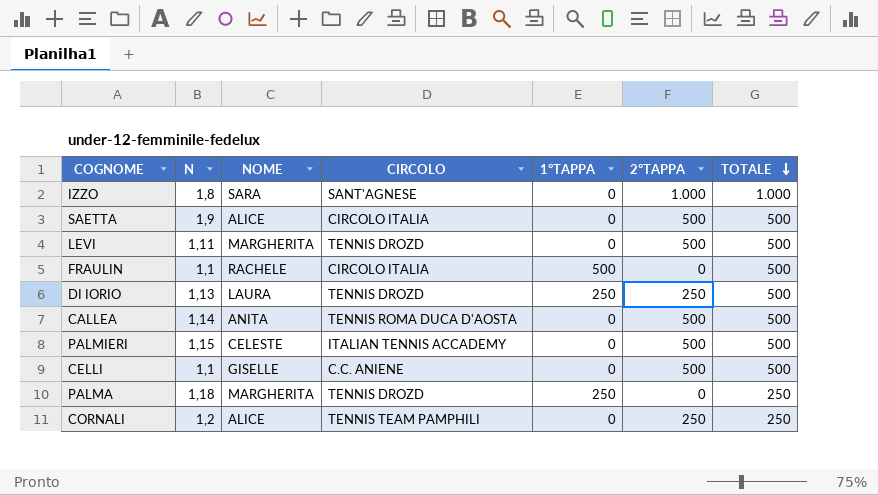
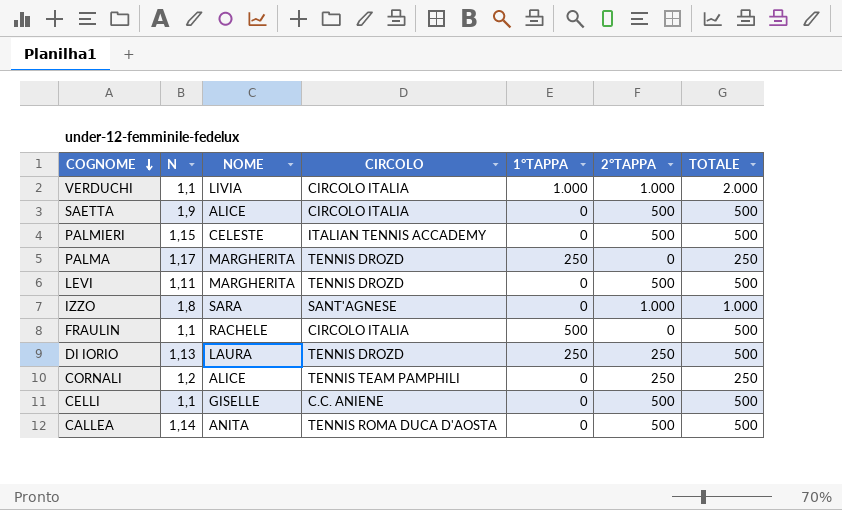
row order: TOTALE descending -> COGNOME descending
row VERDUCHI: none -> 1,1 | LIVIA | CIRCOLO ITALIA | 1.000 | 1.000 | 2.000
PALMA | N: 1,18 -> 1,17

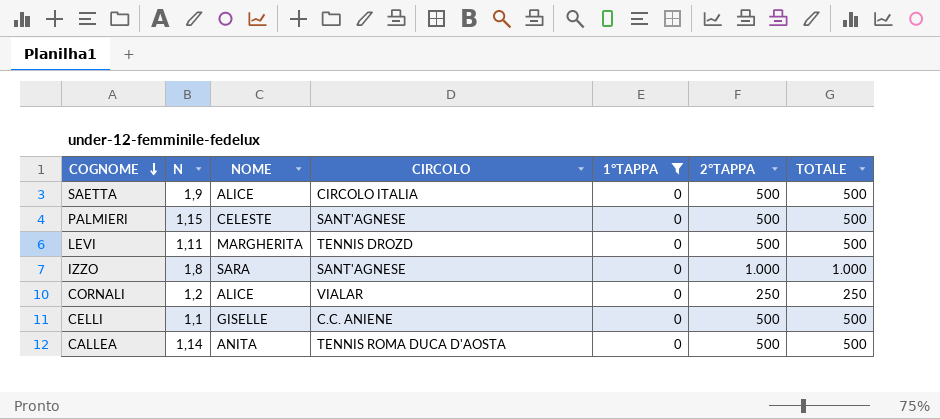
filter: none -> 1°TAPPA = 0
PALMIERI | CIRCOLO: ITALIAN TENNIS ACCADEMY -> SANT'AGNESE
CORNALI | CIRCOLO: TENNIS TEAM PAMPHILI -> VIALAR

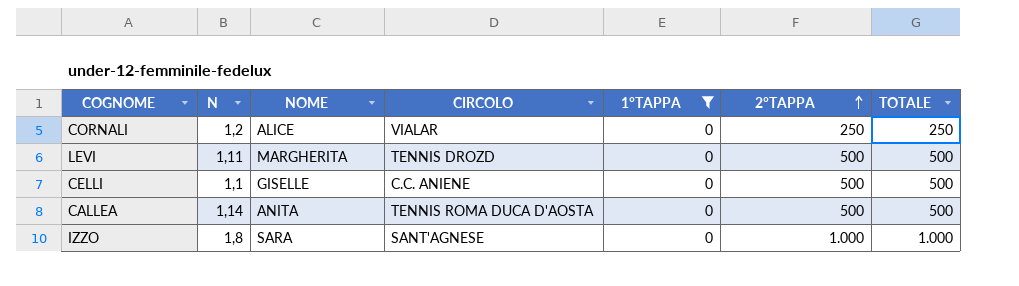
row order: COGNOME descending -> 2°TAPPA ascending
row SAETTA: 1,9 | ALICE | CIRCOLO ITALIA | 0 | 500 | 500 -> none
row PALMIERI: 1,15 | CELESTE | SANT'AGNESE | 0 | 500 | 500 -> none

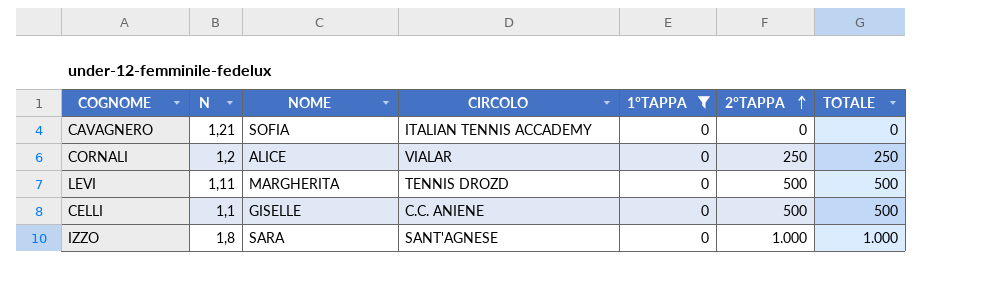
row CALLEA: 1,14 | ANITA | TENNIS ROMA DUCA D'AOSTA | 0 | 500 | 500 -> none
row CAVAGNERO: none -> 1,21 | SOFIA | ITALIAN TENNIS ACCADEMY | 0 | 0 | 0

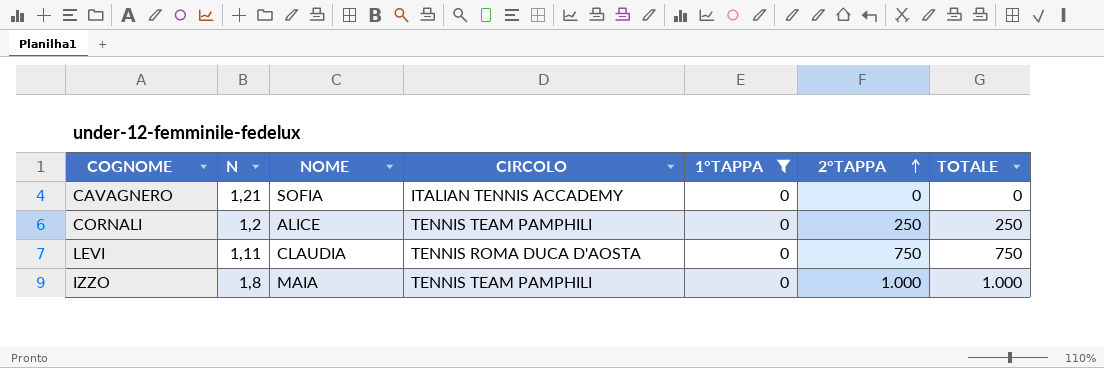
row CELLI: 1,1 | GISELLE | C.C. ANIENE | 0 | 500 | 500 -> none
CORNALI | CIRCOLO: VIALAR -> TENNIS TEAM PAMPHILI
LEVI | NOME: MARGHERITA -> CLAUDIA
LEVI | CIRCOLO: TENNIS DROZD -> TENNIS ROMA DUCA D'AOSTA
LEVI | 2°TAPPA: 500 -> 750
LEVI | TOTALE: 500 -> 750
IZZO | NOME: SARA -> MAIA
IZZO | CIRCOLO: SANT'AGNESE -> TENNIS TEAM PAMPHILI

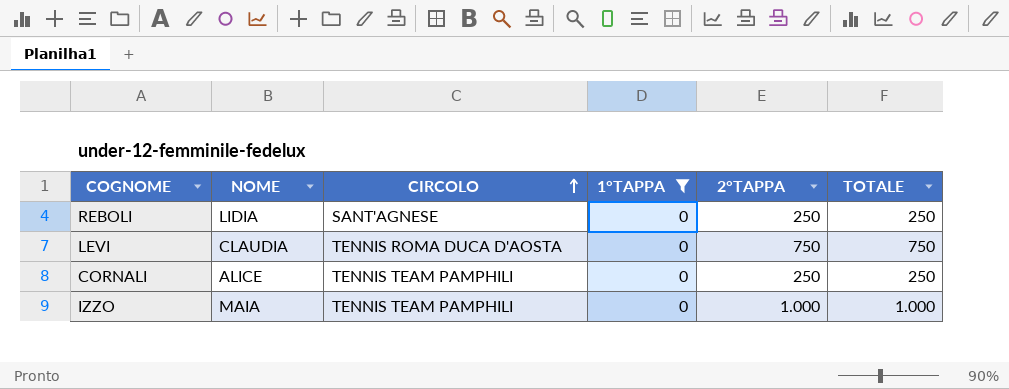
row order: 2°TAPPA ascending -> CIRCOLO ascending
column N | position: 2 -> none
row CAVAGNERO: 1,21 | SOFIA | ITALIAN TENNIS ACCADEMY | 0 | 0 | 0 -> none
row REBOLI: none -> LIDIA | SANT'AGNESE | 0 | 250 | 250

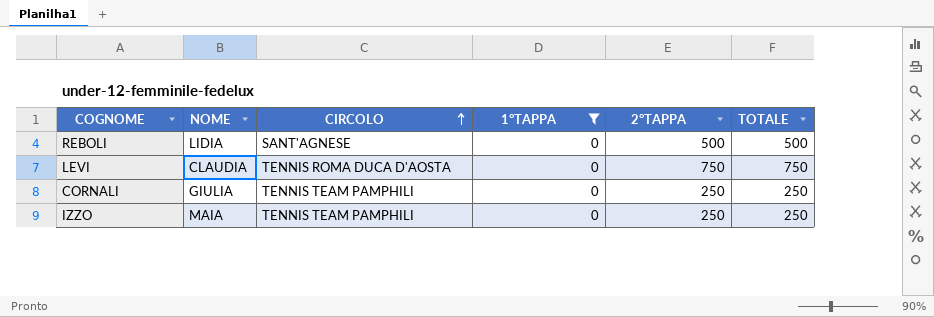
REBOLI | 2°TAPPA: 250 -> 500
REBOLI | TOTALE: 250 -> 500
CORNALI | NOME: ALICE -> GIULIA
IZZO | 2°TAPPA: 1.000 -> 250
IZZO | TOTALE: 1.000 -> 250

